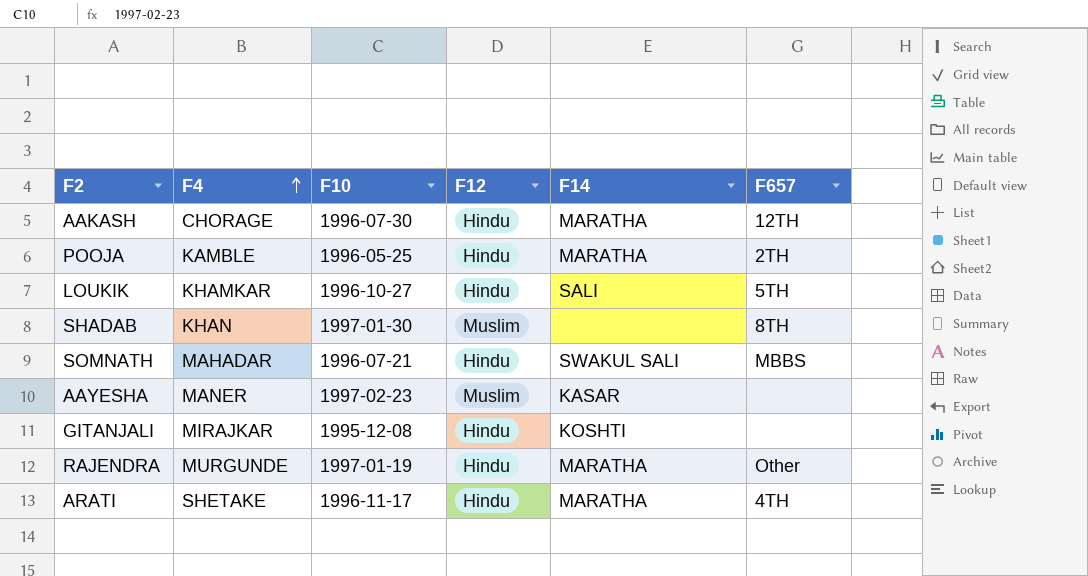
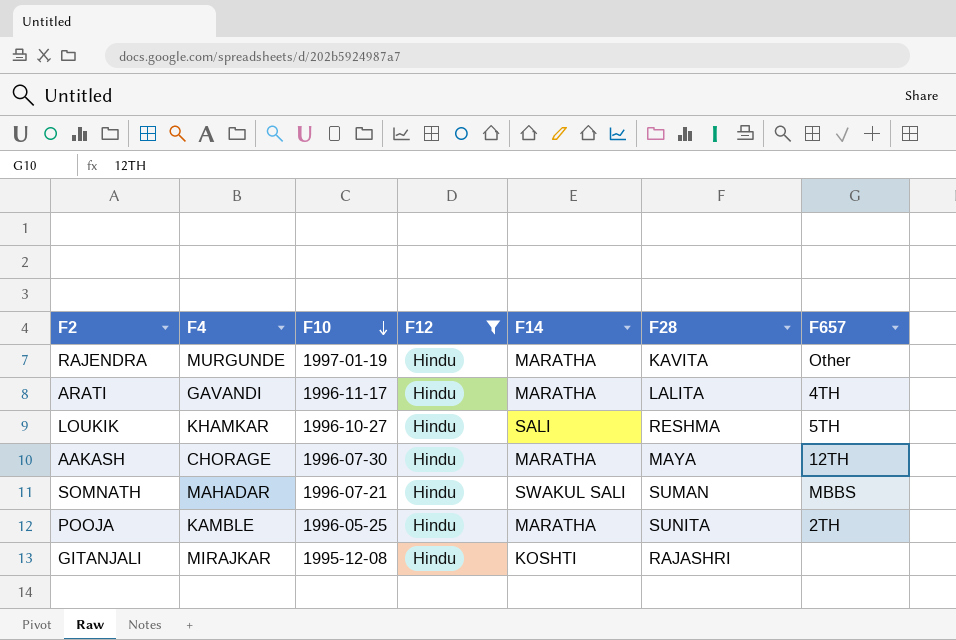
filter: none -> F12 = Hindu
row order: F4 ascending -> F10 descending
column F28 | position: none -> 6
ARATI | F4: SHETAKE -> GAVANDI

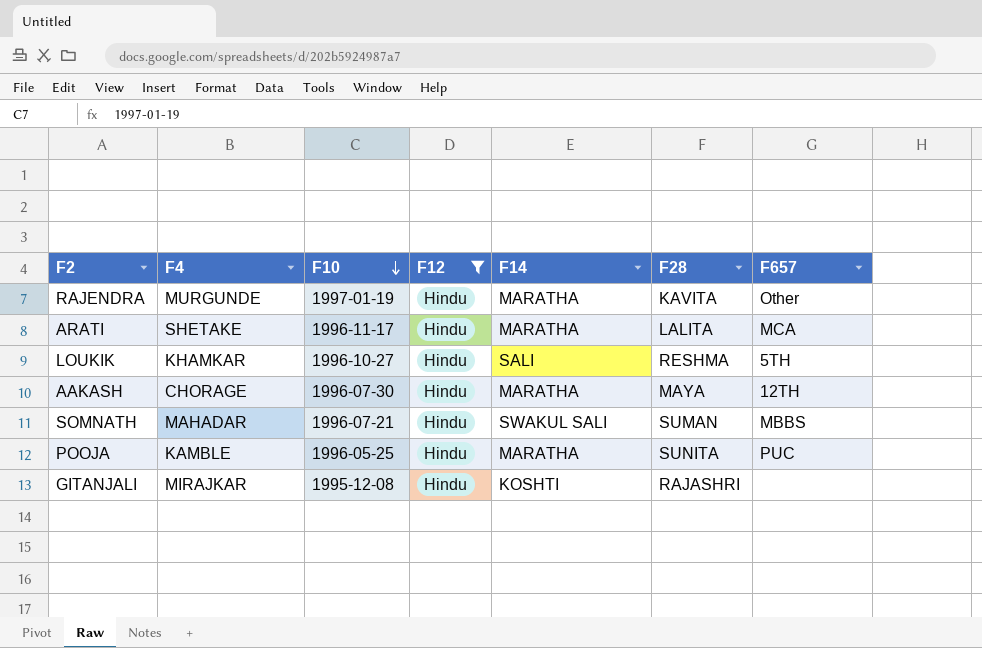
ARATI | F4: GAVANDI -> SHETAKE
ARATI | F657: 4TH -> MCA
POOJA | F657: 2TH -> PUC

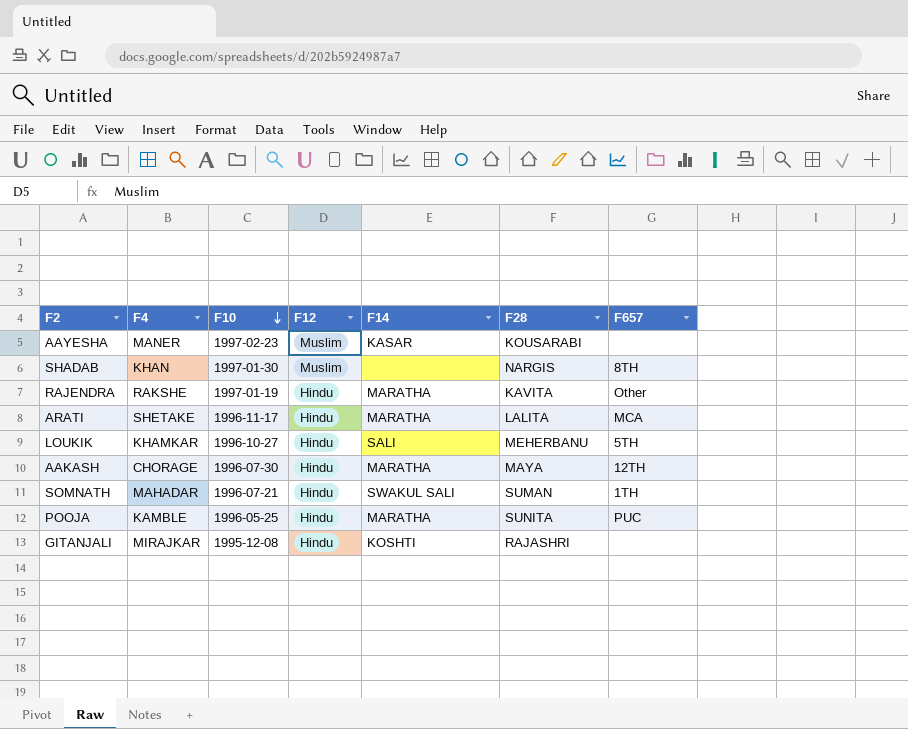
filter: F12 = Hindu -> none
RAJENDRA | F4: MURGUNDE -> RAKSHE
LOUKIK | F28: RESHMA -> MEHERBANU
SOMNATH | F657: MBBS -> 1TH

